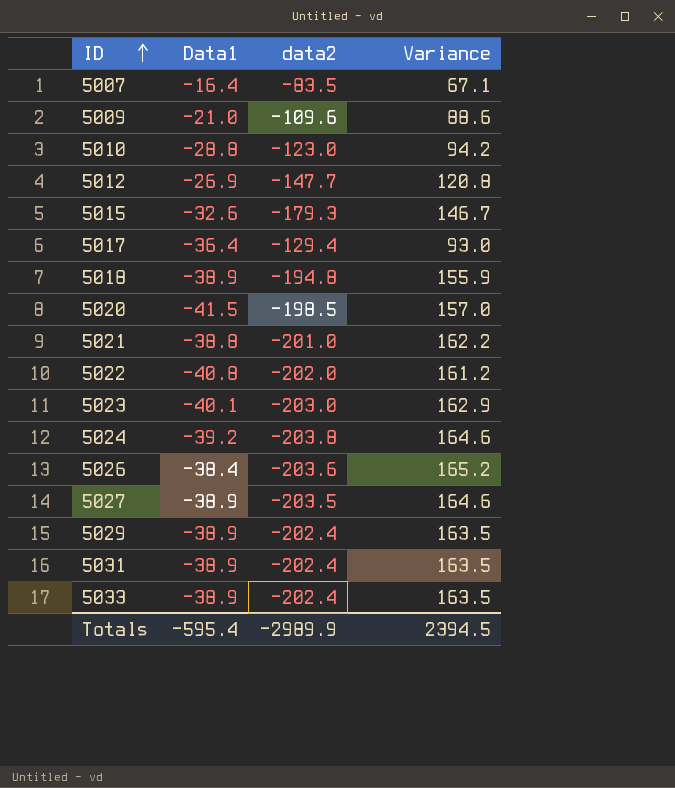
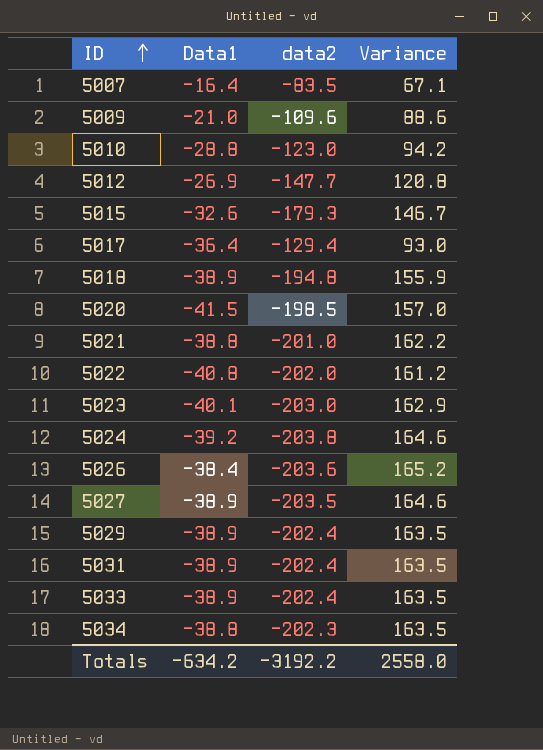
row 5034: none -> -38.8 | -202.3 | 163.5
Totals | Data1: -595.4 -> -634.2
Totals | data2: -2989.9 -> -3192.2
Totals | Variance: 2394.5 -> 2558.0

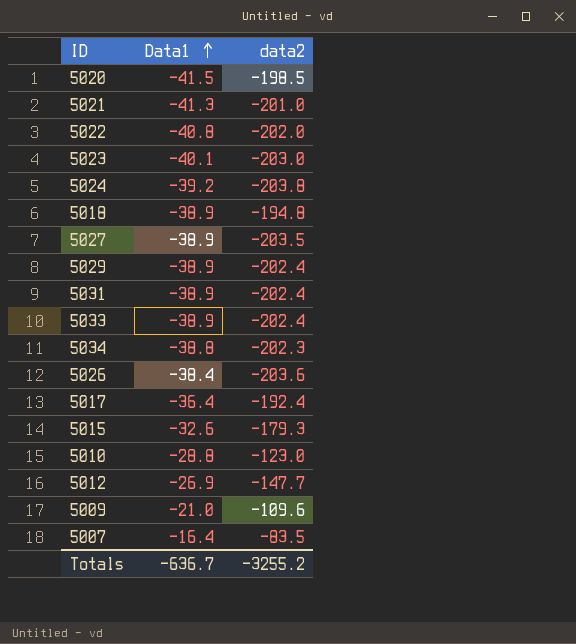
row order: ID ascending -> Data1 ascending
column Variance | formula: [Data1] - [data2] -> none
5021 | Data1: -38.8 -> -41.3
5017 | data2: -129.4 -> -192.4
Totals | Data1: -634.2 -> -636.7
Totals | data2: -3192.2 -> -3255.2

